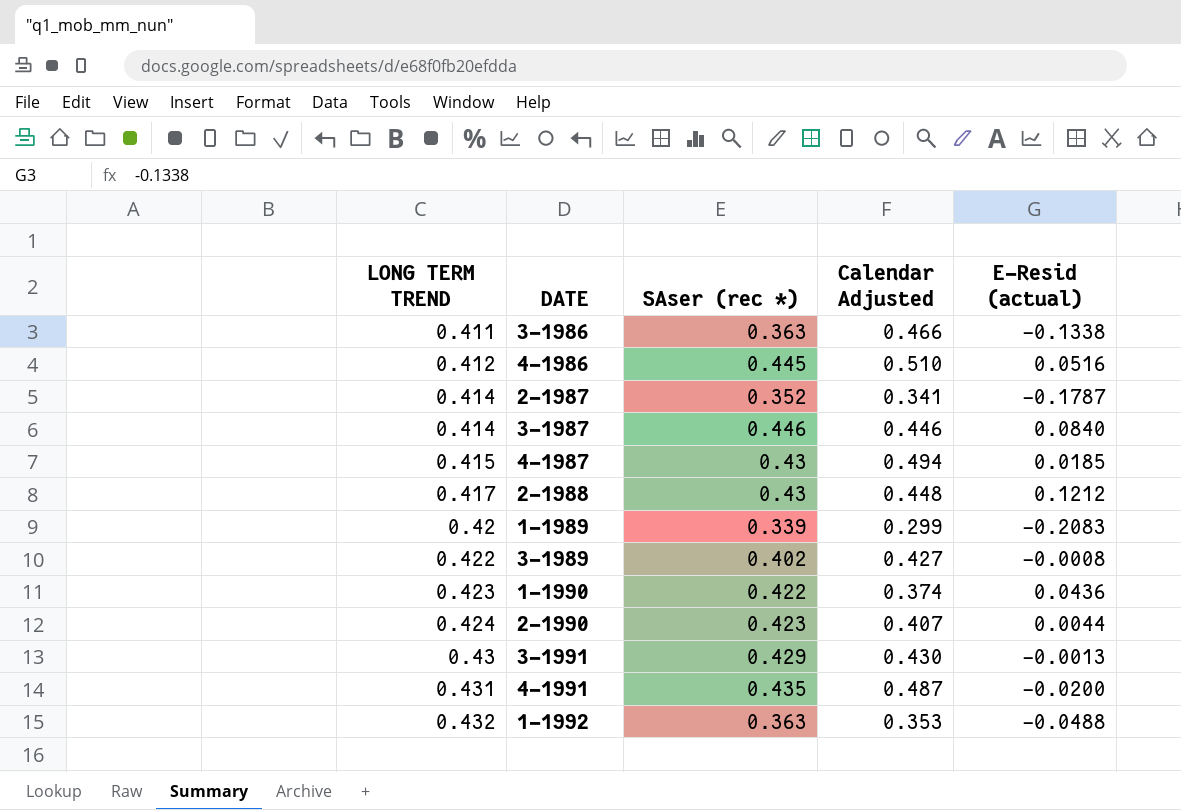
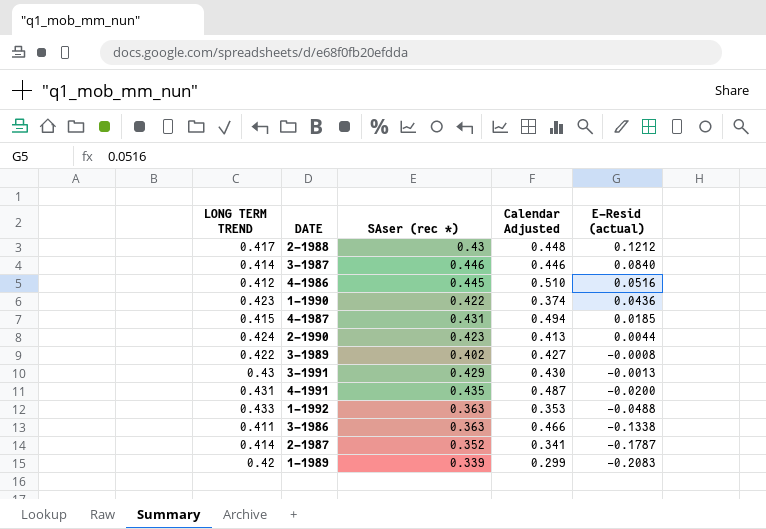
row order: LONG TERM TREND ascending -> E-Resid (actual) descending
4-1987 | SAser (rec *): 0.43 -> 0.431
2-1990 | Calendar Adjusted: 0.407 -> 0.413
1-1992 | LONG TERM TREND: 0.432 -> 0.433

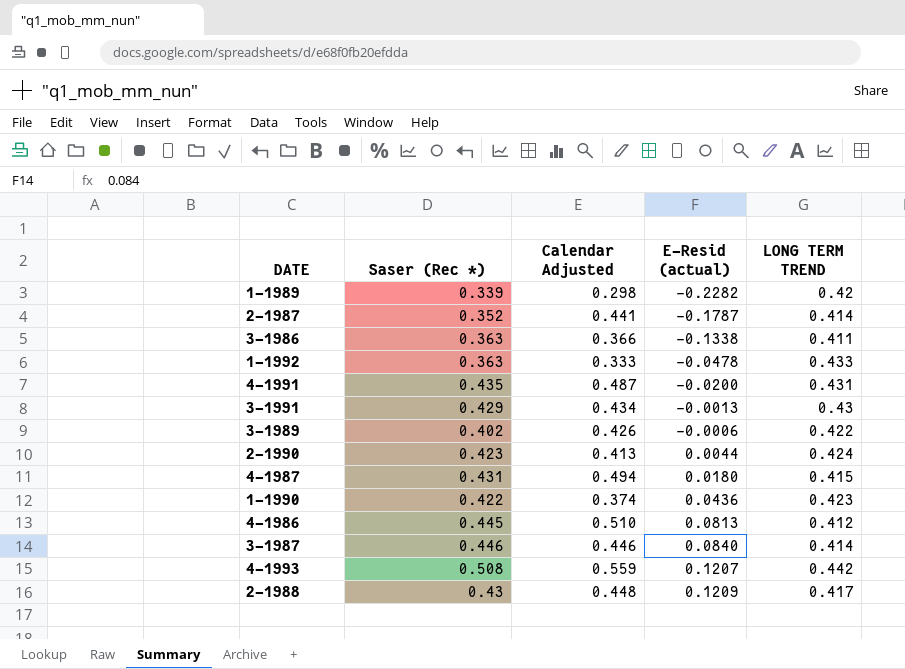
row order: E-Resid (actual) descending -> E-Resid (actual) ascending
column name: SAser (rec *) -> Saser (Rec *)
column LONG TERM TREND | position: 1 -> 5
1-1989 | Calendar Adjusted: 0.299 -> 0.298
1-1989 | E-Resid (actual): -0.2083 -> -0.2282
2-1987 | Calendar Adjusted: 0.341 -> 0.441
3-1986 | Calendar Adjusted: 0.466 -> 0.366
1-1992 | Calendar Adjusted: 0.353 -> 0.333
1-1992 | E-Resid (actual): -0.0488 -> -0.0478
3-1991 | Calendar Adjusted: 0.430 -> 0.434
3-1989 | Calendar Adjusted: 0.427 -> 0.426
3-1989 | E-Resid (actual): -0.0008 -> -0.0006
4-1987 | E-Resid (actual): 0.0185 -> 0.0180
4-1986 | E-Resid (actual): 0.0516 -> 0.0813
row 4-1993: none -> 0.508 | 0.559 | 0.1207 | 0.442
2-1988 | E-Resid (actual): 0.1212 -> 0.1209

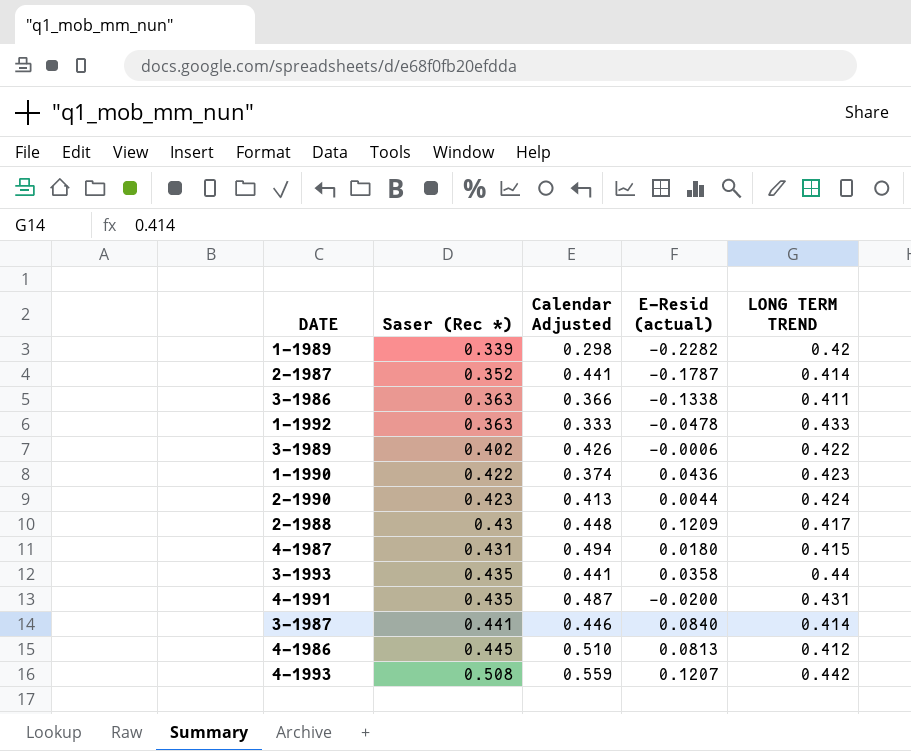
row order: E-Resid (actual) ascending -> Saser (Rec *) ascending
row 3-1991: 0.429 | 0.434 | -0.0013 | 0.43 -> none
row 3-1993: none -> 0.435 | 0.441 | 0.0358 | 0.44
3-1987 | Saser (Rec *): 0.446 -> 0.441

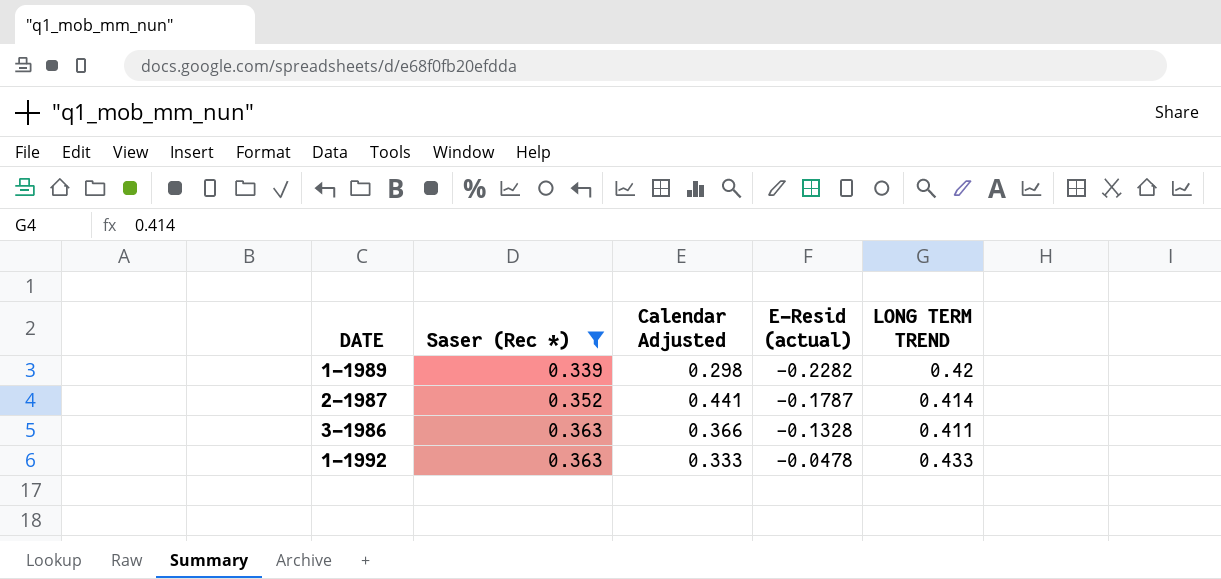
filter: none -> Saser (Rec *) <= 0.363
3-1986 | E-Resid (actual): -0.1338 -> -0.1328

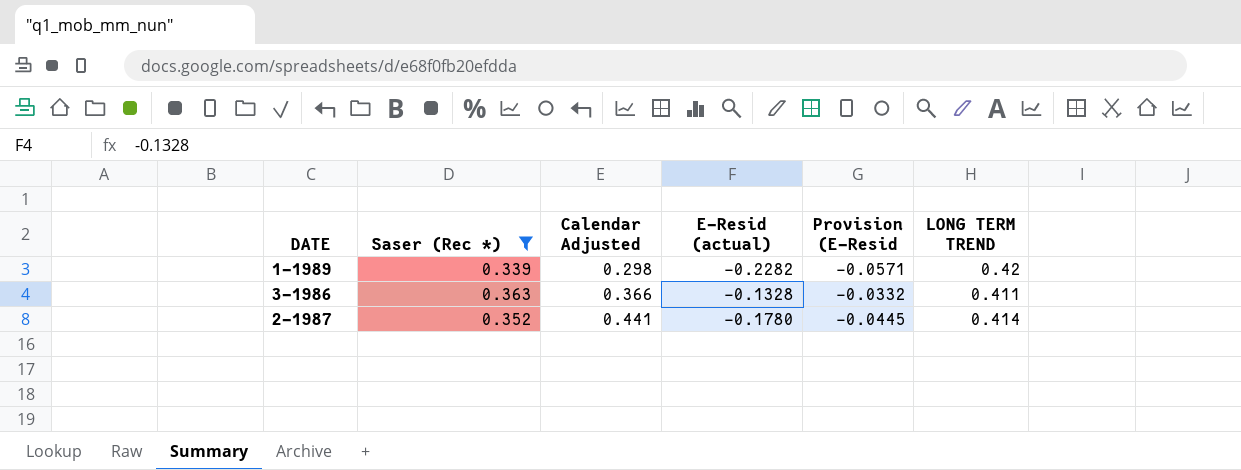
row order: Saser (Rec *) ascending -> Calendar Adjusted ascending
column Provision (E-Resid | formula: none -> [E-Resid (actual)] * 0.25
row 1-1992: 0.363 | 0.333 | -0.0478 | 0.433 -> none
2-1987 | E-Resid (actual): -0.1787 -> -0.1780

